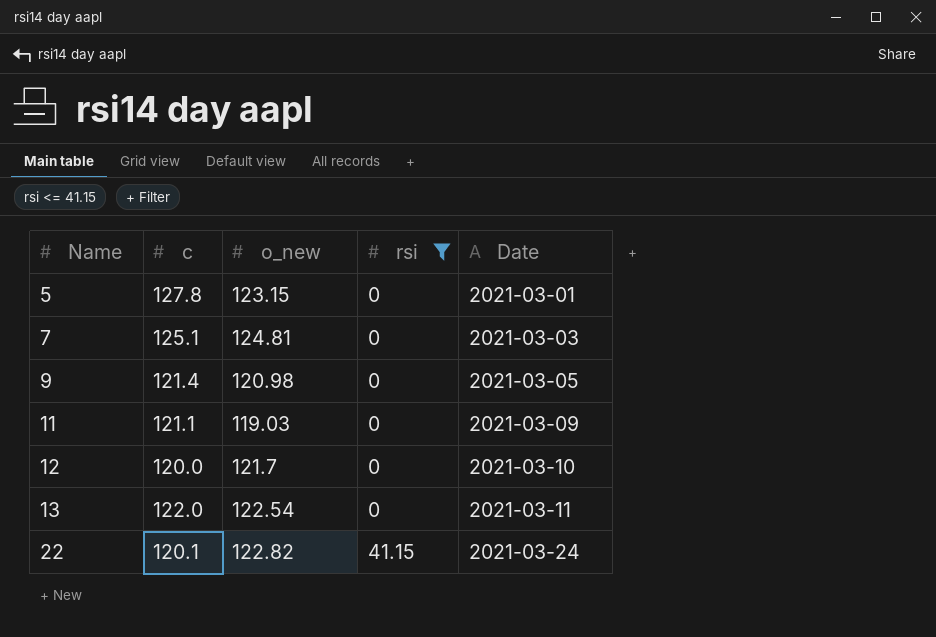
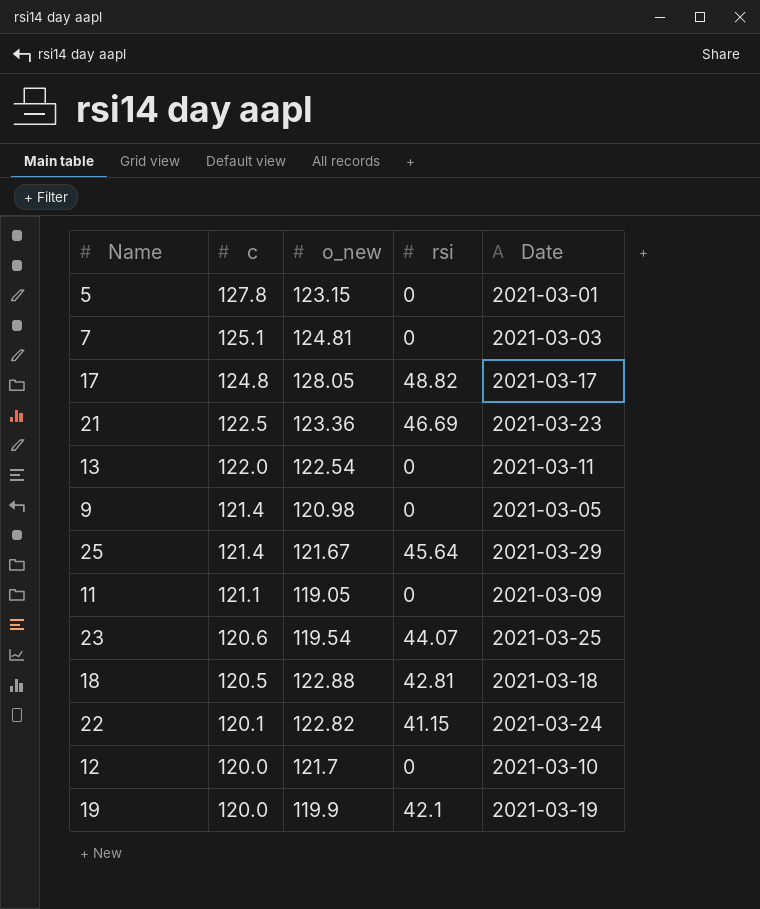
filter: rsi <= 41.15 -> none
row order: Name ascending -> c descending
11 | o_new: 119.03 -> 119.05

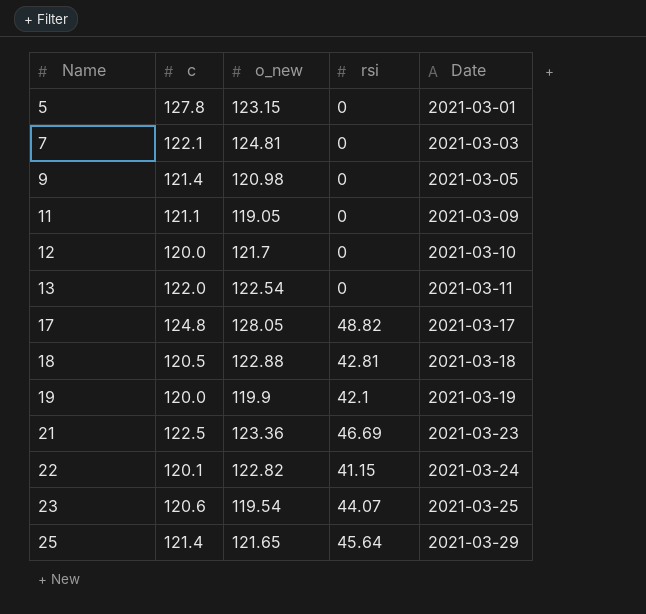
row order: c descending -> Name ascending
7 | c: 125.1 -> 122.1
25 | o_new: 121.67 -> 121.65

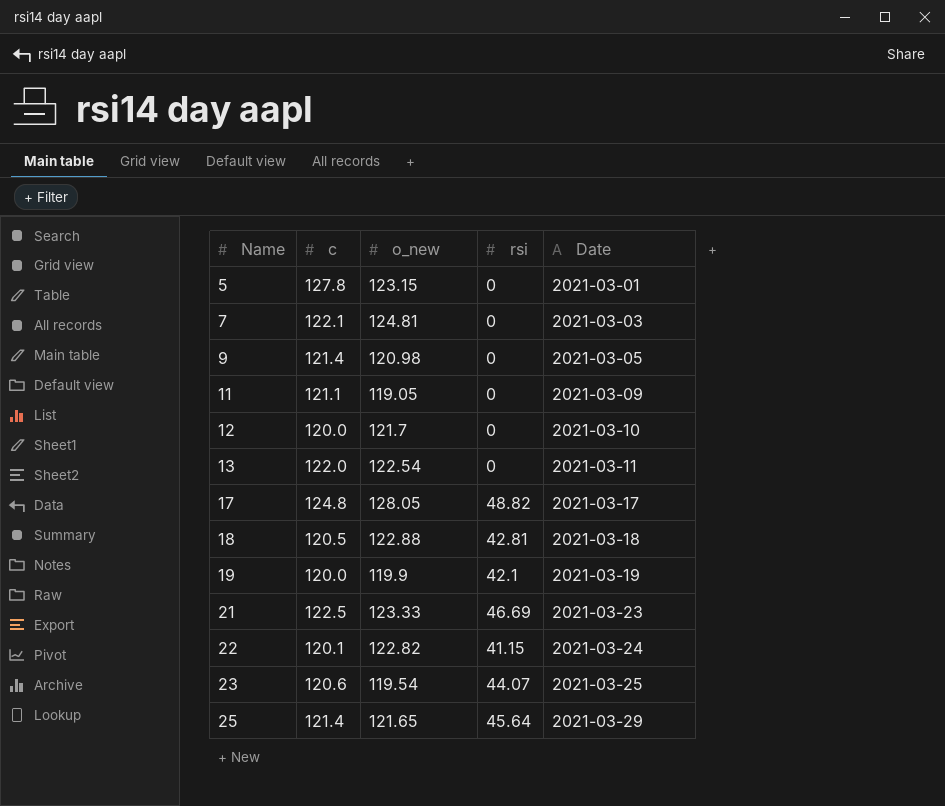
21 | o_new: 123.36 -> 123.33

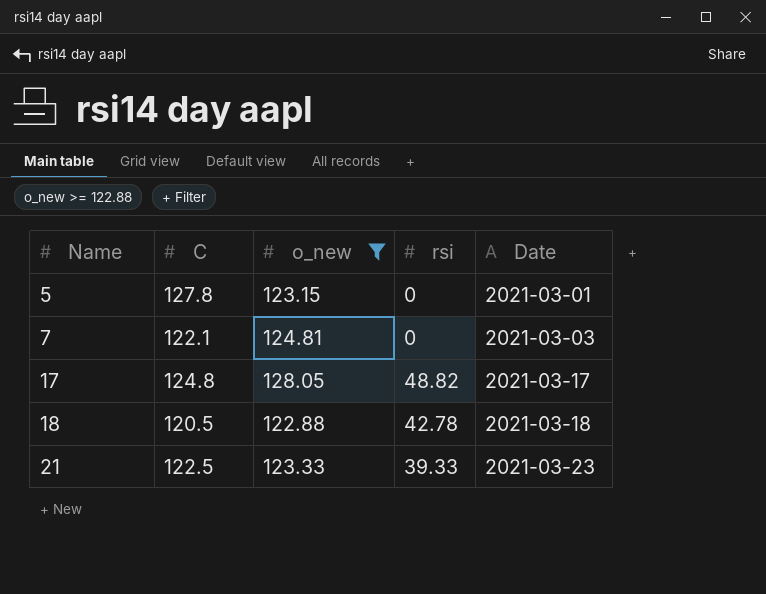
filter: none -> o_new >= 122.88
column name: c -> C
18 | rsi: 42.81 -> 42.78
21 | rsi: 46.69 -> 39.33

